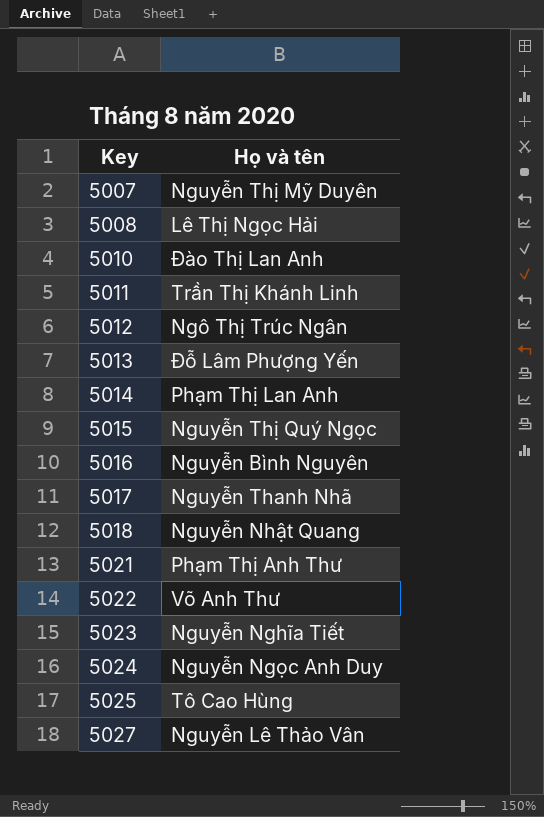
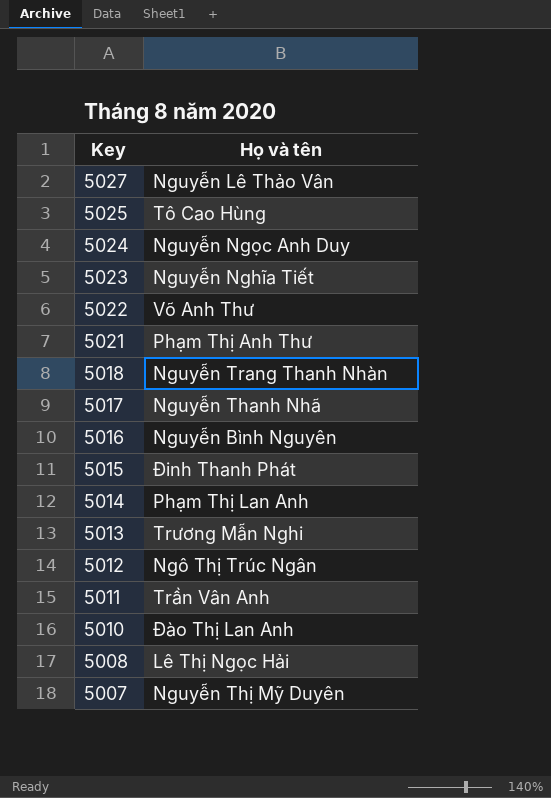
row order: Key ascending -> Key descending
5018 | Họ và tên: Nguyễn Nhật Quang -> Nguyễn Trang Thanh Nhàn
5015 | Họ và tên: Nguyễn Thị Quý Ngọc -> Đinh Thanh Phát
5013 | Họ và tên: Đỗ Lâm Phượng Yến -> Trương Mẫn Nghi
5011 | Họ và tên: Trần Thị Khánh Linh -> Trần Vân Anh

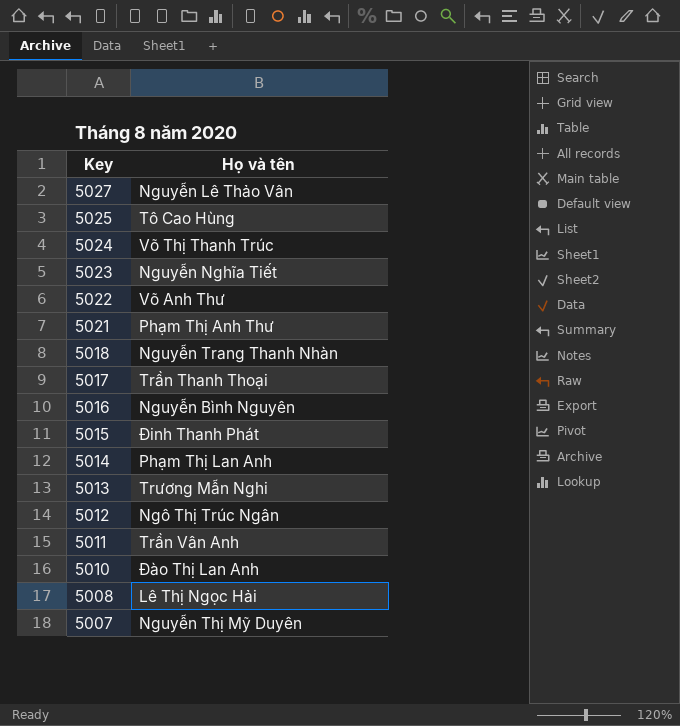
5024 | Họ và tên: Nguyễn Ngọc Anh Duy -> Võ Thị Thanh Trúc
5017 | Họ và tên: Nguyễn Thanh Nhã -> Trần Thanh Thoại

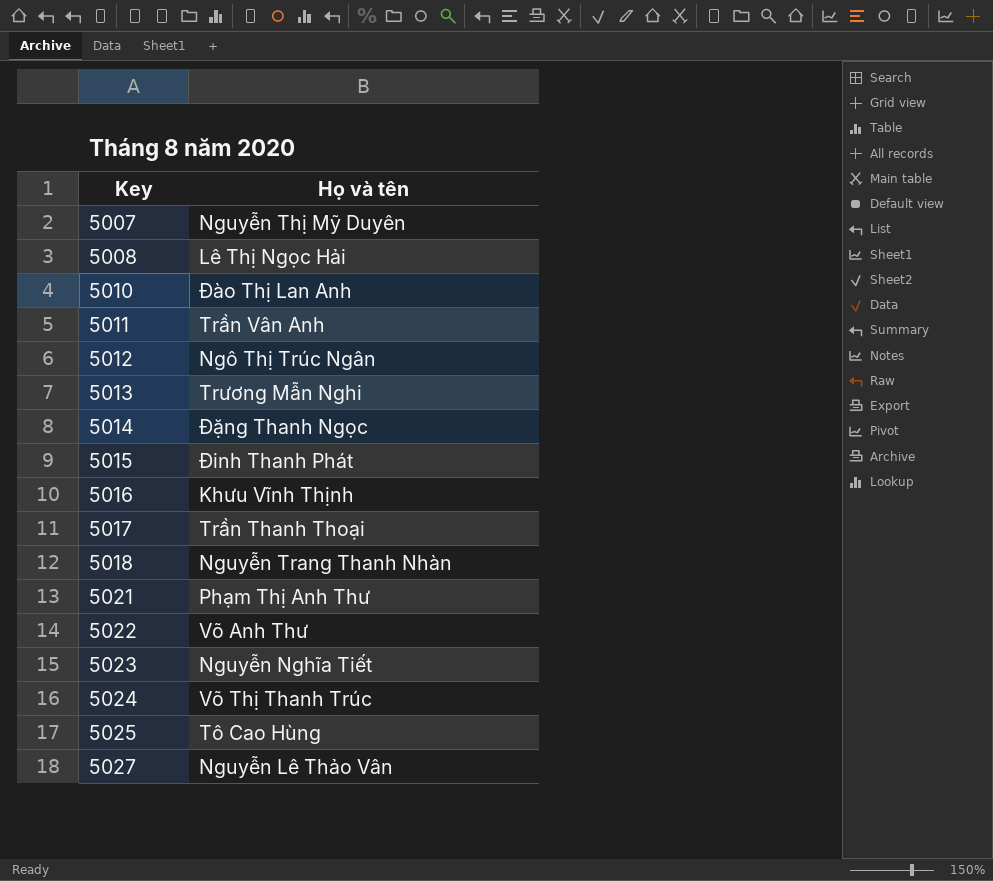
row order: Key descending -> Key ascending
5014 | Họ và tên: Phạm Thị Lan Anh -> Đặng Thanh Ngọc
5016 | Họ và tên: Nguyễn Bình Nguyên -> Khưu Vĩnh Thịnh

